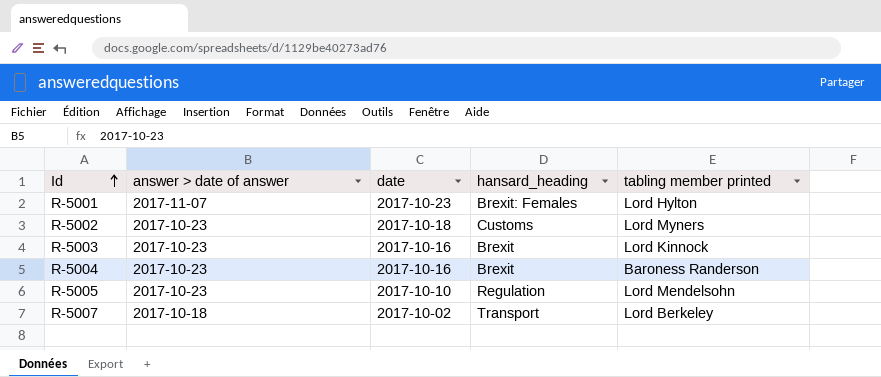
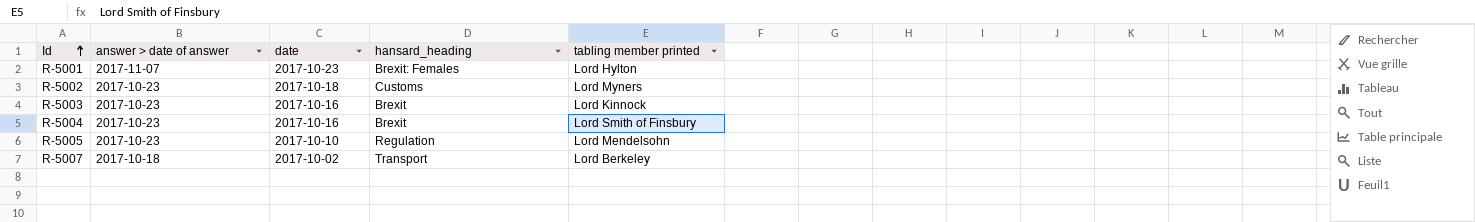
R-5004 | tabling member printed: Baroness Randerson -> Lord Smith of Finsbury

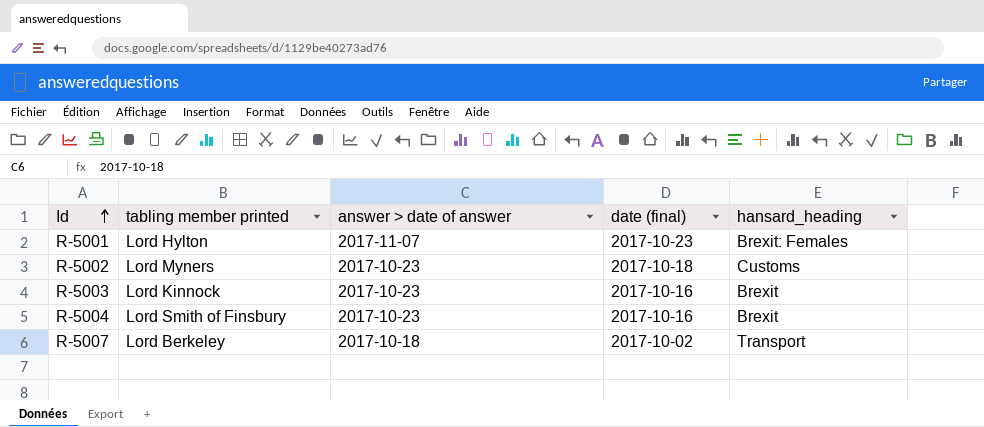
column tabling member printed | position: 5 -> 2
column name: date -> date (final)
row R-5005: 2017-10-23 | 2017-10-10 | Regulation | Lord Mendelsohn -> none

